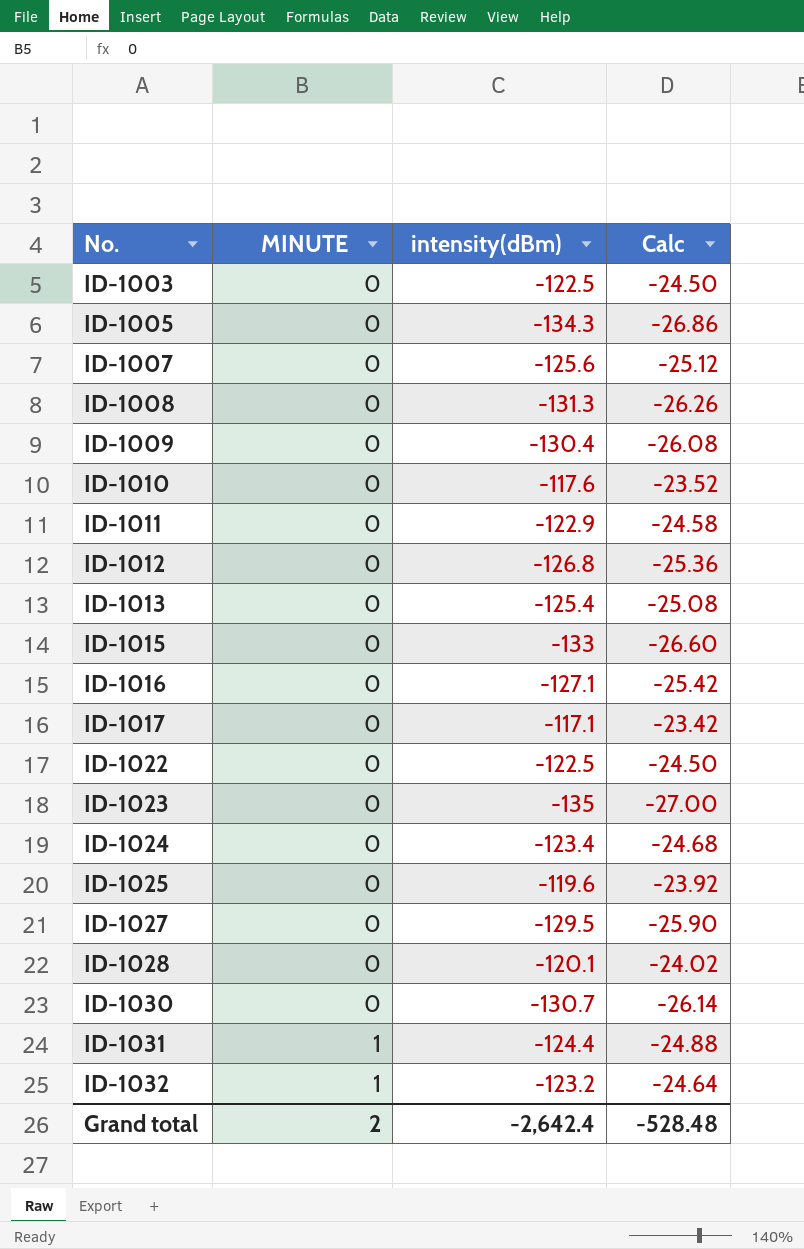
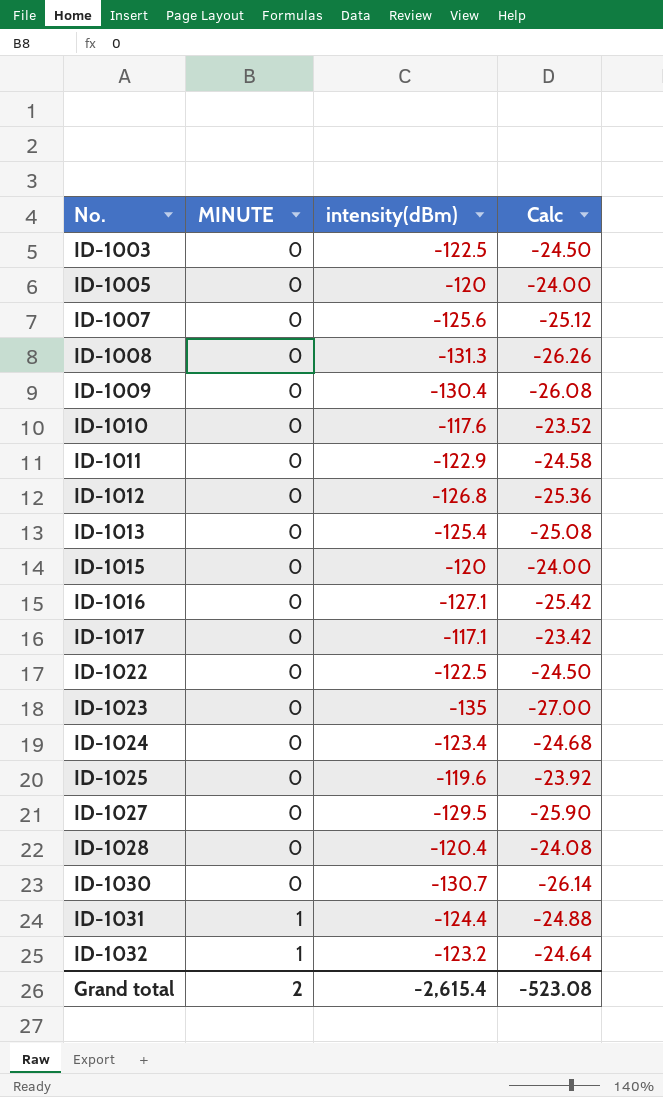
ID-1005 | intensity(dBm): -134.3 -> -120
ID-1005 | Calc: -26.86 -> -24.00
ID-1015 | intensity(dBm): -133 -> -120
ID-1015 | Calc: -26.60 -> -24.00
ID-1028 | intensity(dBm): -120.1 -> -120.4
ID-1028 | Calc: -24.02 -> -24.08
Grand total | intensity(dBm): -2,642.4 -> -2,615.4
Grand total | Calc: -528.48 -> -523.08

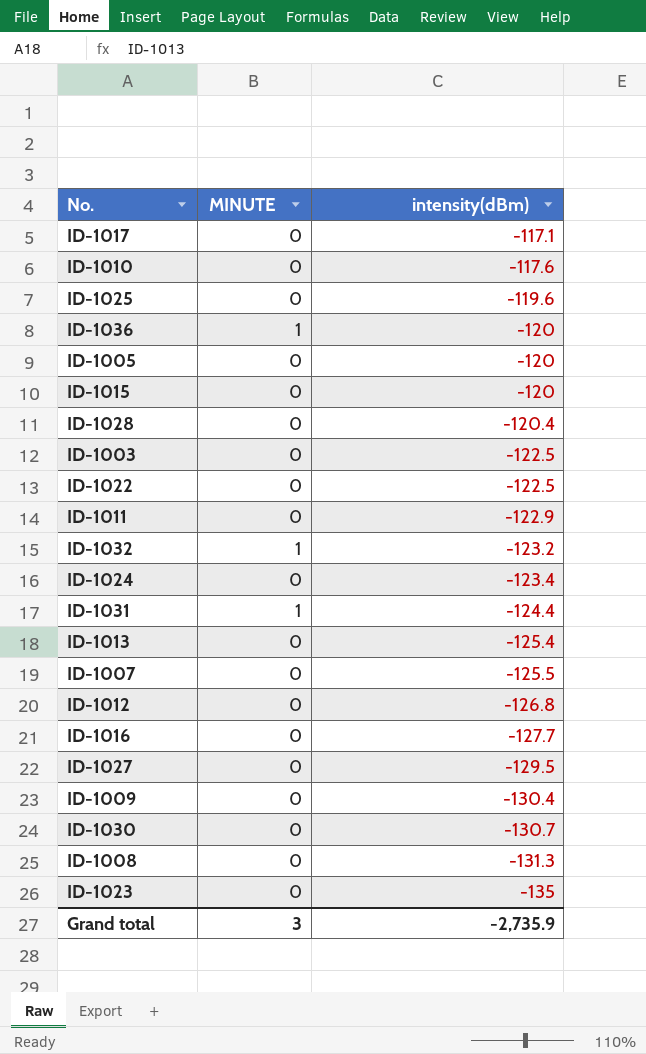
row order: No. ascending -> intensity(dBm) descending
column Calc | formula: [intensity(dBm)] * 0.2 -> none
row ID-1036: none -> 1 | -120
ID-1007 | intensity(dBm): -125.6 -> -125.5
ID-1016 | intensity(dBm): -127.1 -> -127.7
Grand total | MINUTE: 2 -> 3
Grand total | intensity(dBm): -2,615.4 -> -2,735.9

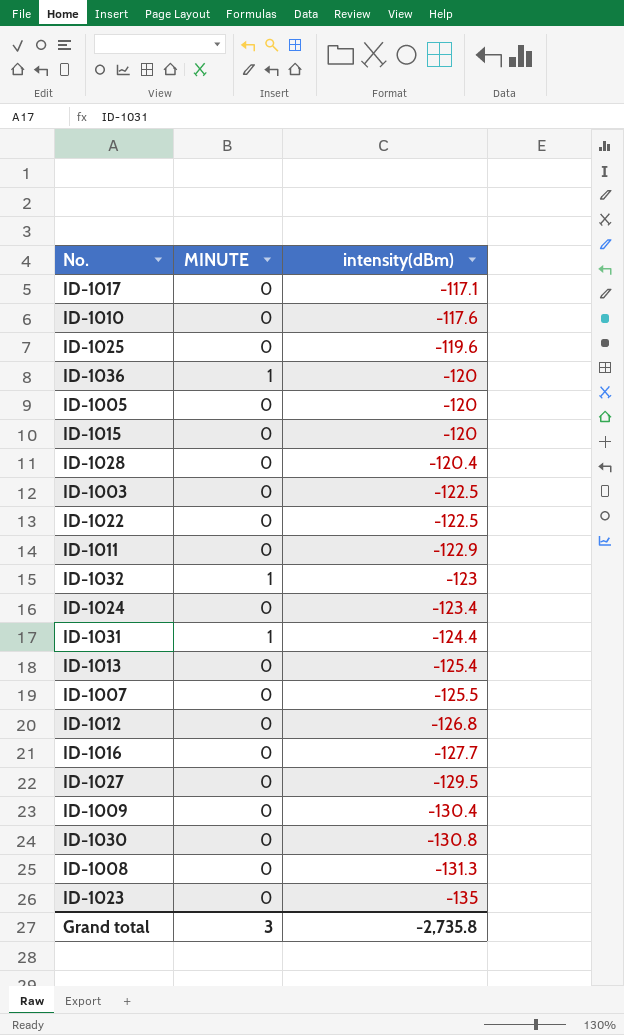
ID-1032 | intensity(dBm): -123.2 -> -123
ID-1030 | intensity(dBm): -130.7 -> -130.8
Grand total | intensity(dBm): -2,735.9 -> -2,735.8

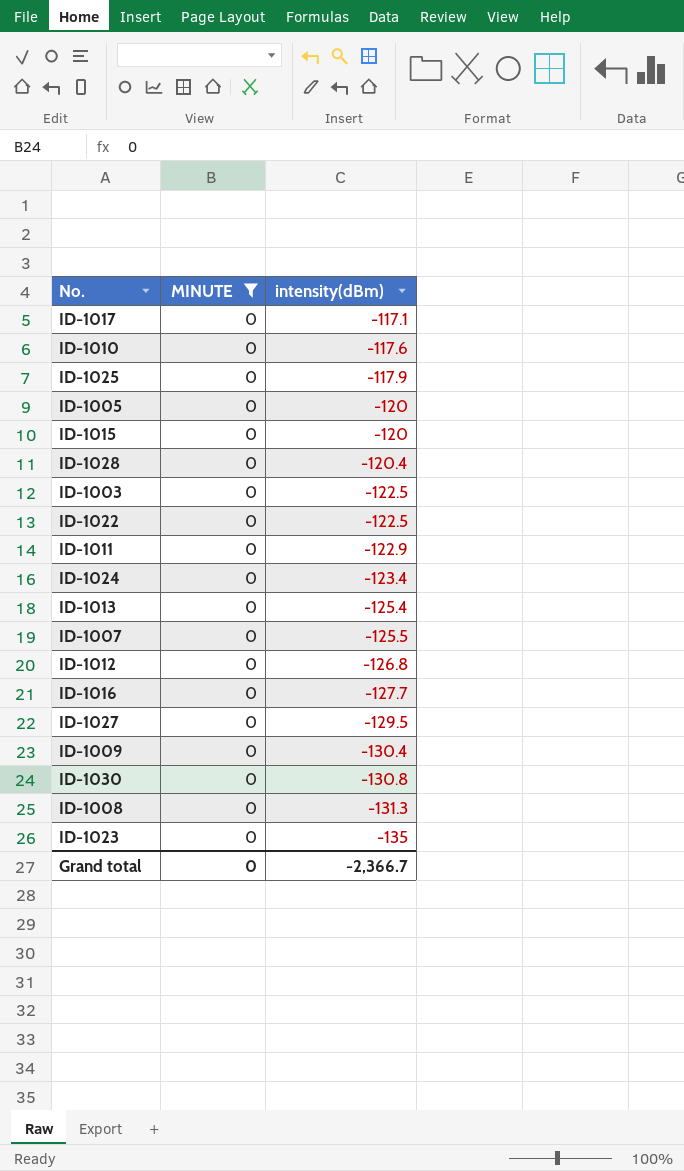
filter: none -> MINUTE = 0
ID-1025 | intensity(dBm): -119.6 -> -117.9
Grand total | MINUTE: 3 -> 0
Grand total | intensity(dBm): -2,735.8 -> -2,366.7

